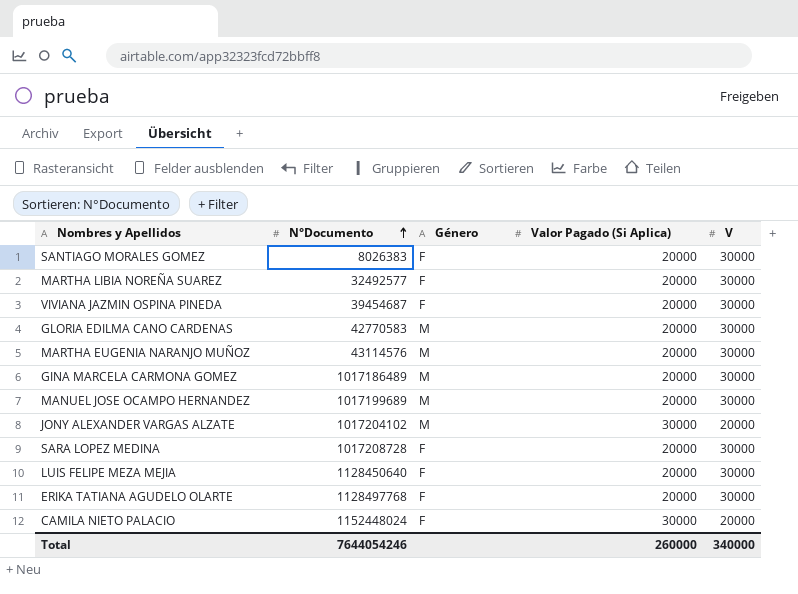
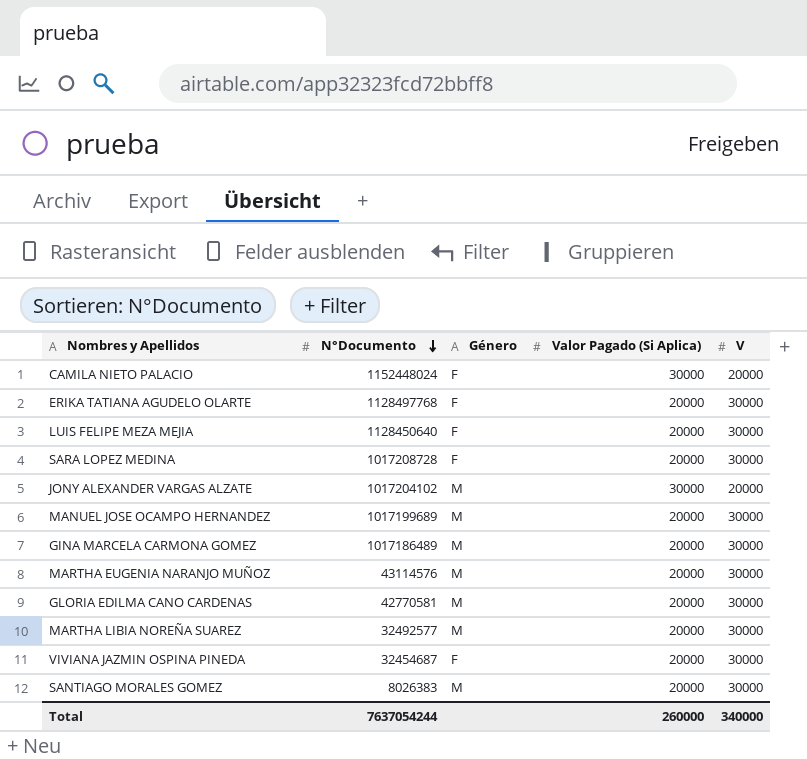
row order: N°Documento ascending -> N°Documento descending
GLORIA EDILMA CANO CARDENAS | N°Documento: 42770583 -> 42770581
MARTHA LIBIA NOREÑA SUAREZ | Género: F -> M
VIVIANA JAZMIN OSPINA PINEDA | N°Documento: 39454687 -> 32454687
SANTIAGO MORALES GOMEZ | Género: F -> M
Total | N°Documento: 7644054246 -> 7637054244

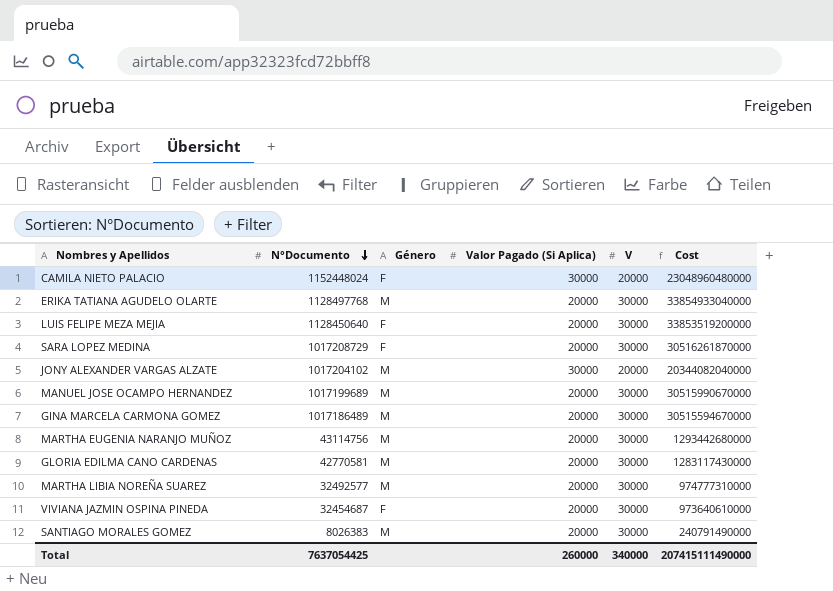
column Cost | formula: none -> [N°Documento] * [V]
ERIKA TATIANA AGUDELO OLARTE | Género: F -> M
SARA LOPEZ MEDINA | N°Documento: 1017208728 -> 1017208729
MARTHA EUGENIA NARANJO MUÑOZ | N°Documento: 43114576 -> 43114756
Total | N°Documento: 7637054244 -> 7637054425

